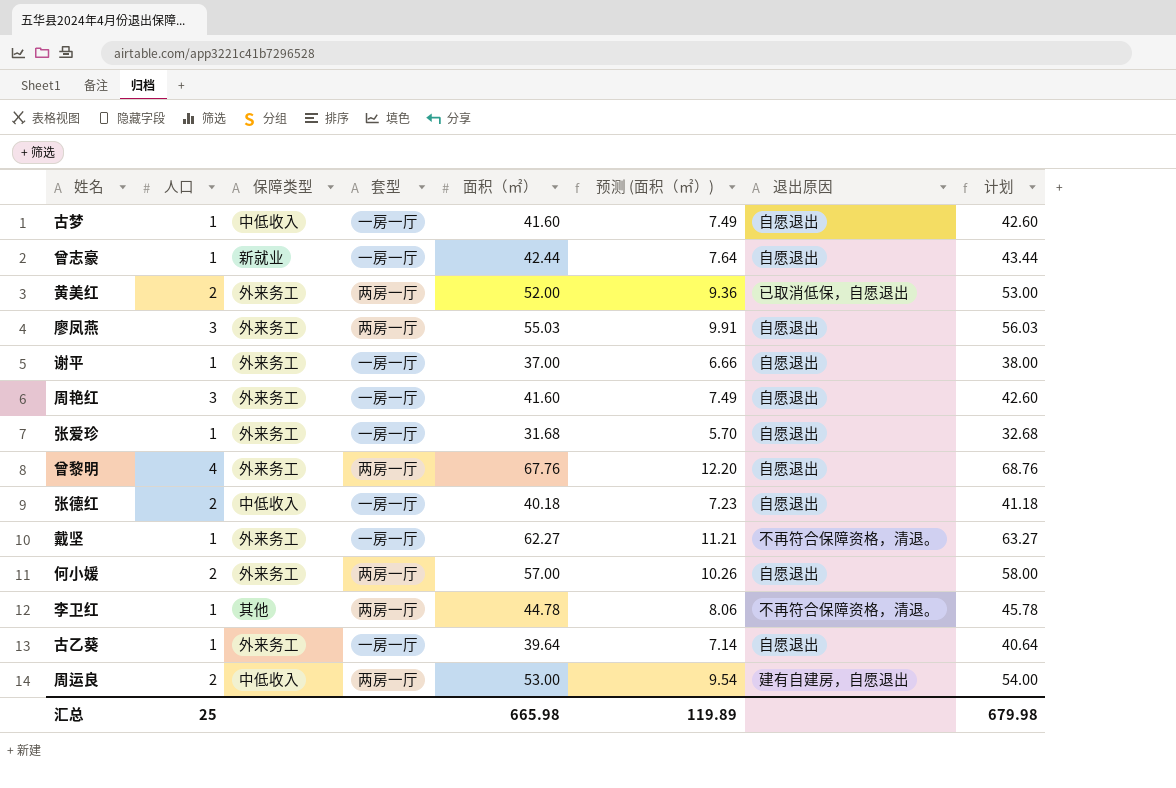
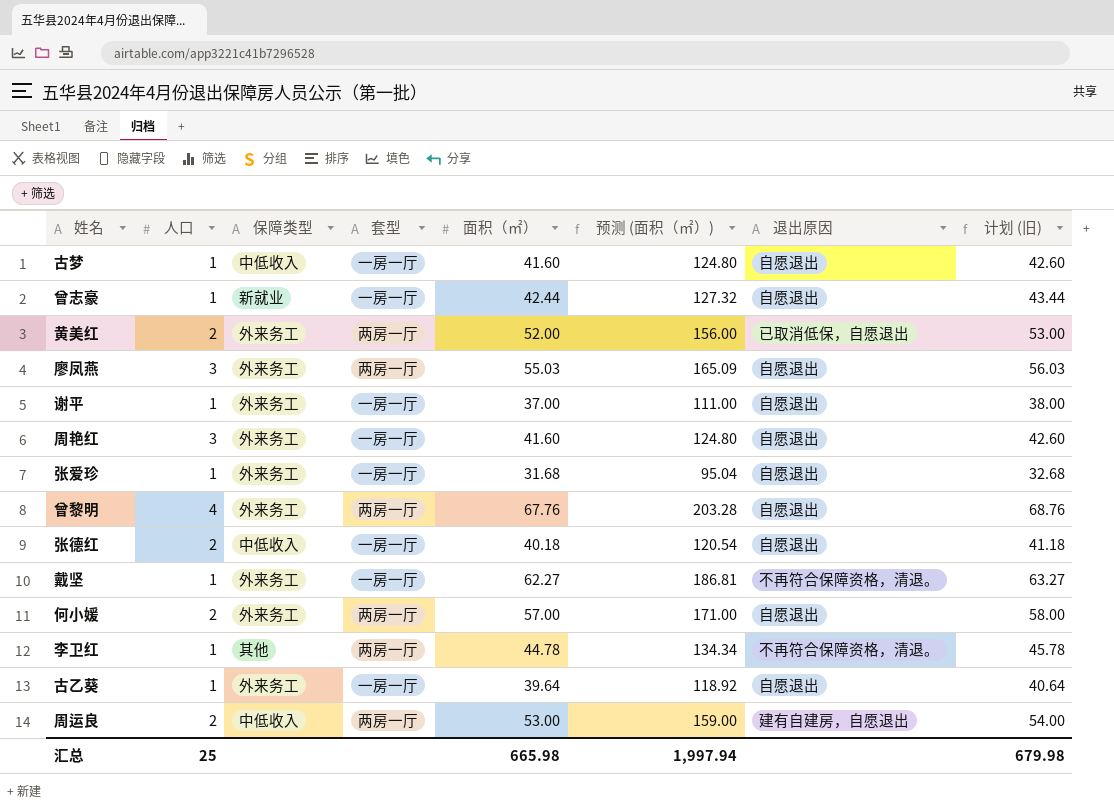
column 预测 (面积（㎡）) | formula: [面积（㎡）] * 0.18 -> [面积（㎡）] * 3
column name: 计划 -> 计划 (旧)
汇总 | 预测 (面积（㎡）): 119.89 -> 1,997.94

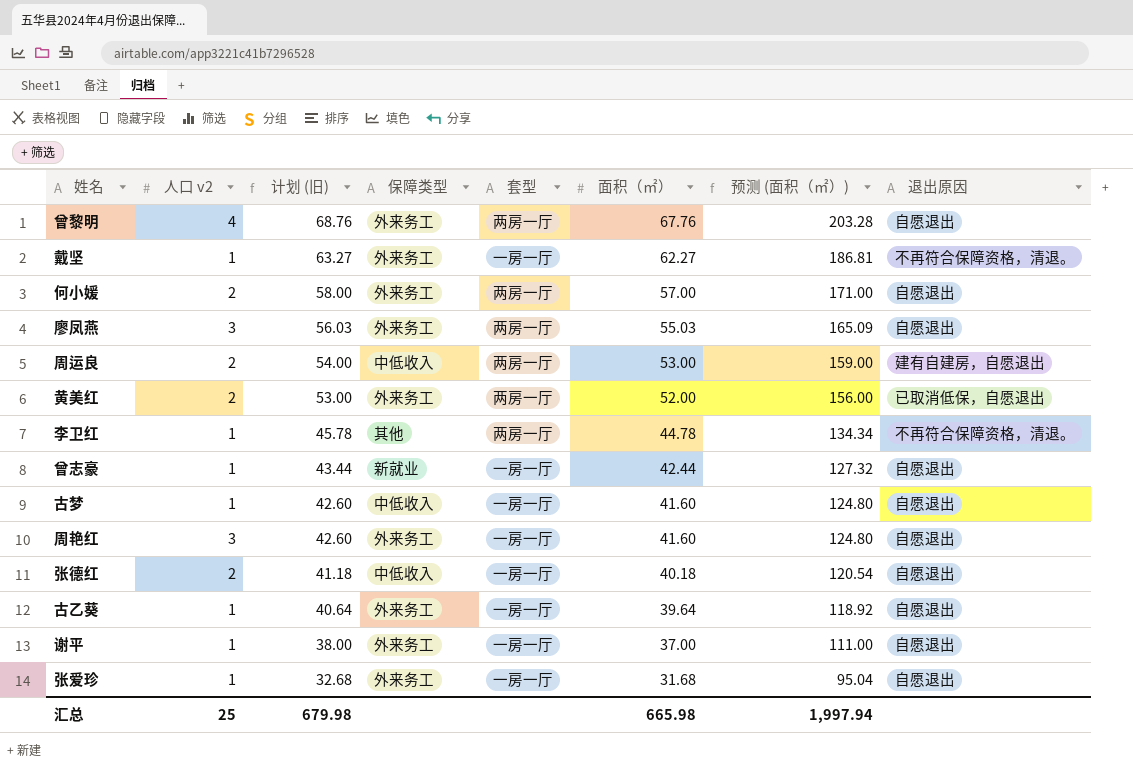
row order: none -> 计划 (旧) descending
column name: 人口 -> 人口 v2
column 计划 (旧) | position: 8 -> 3

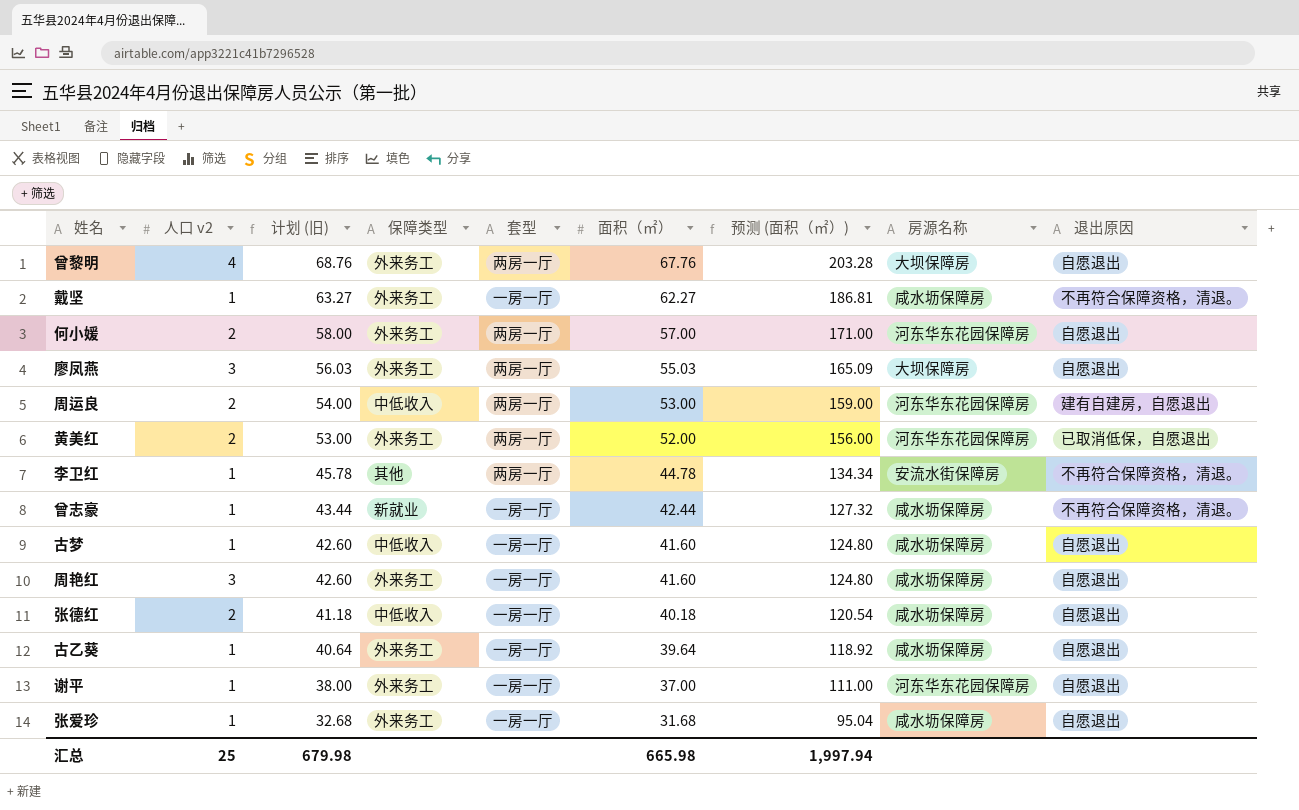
column 房源名称 | position: none -> 8
曾志豪 | 退出原因: 自愿退出 -> 不再符合保障资格，清退。

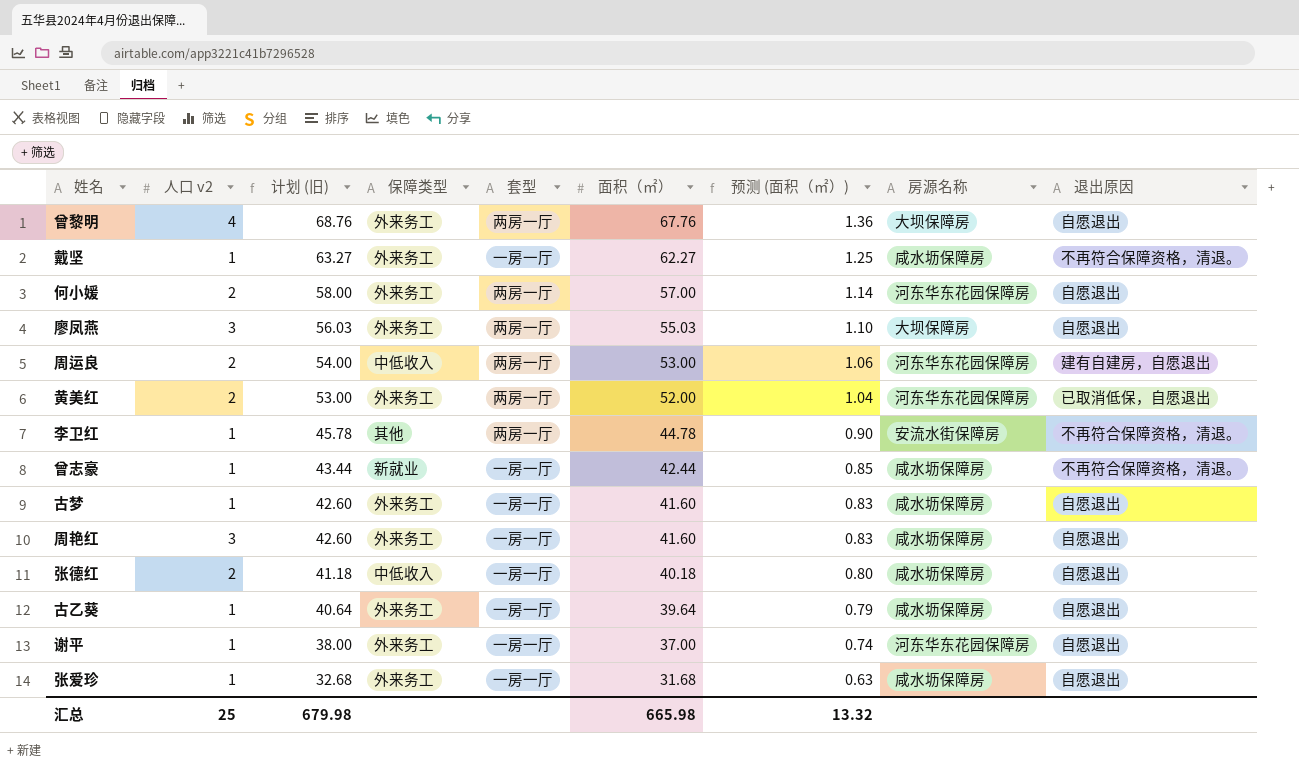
column 预测 (面积（㎡）) | formula: [面积（㎡）] * 3 -> [面积（㎡）] * 0.02
古梦 | 保障类型: 中低收入 -> 外来务工
汇总 | 预测 (面积（㎡）): 1,997.94 -> 13.32

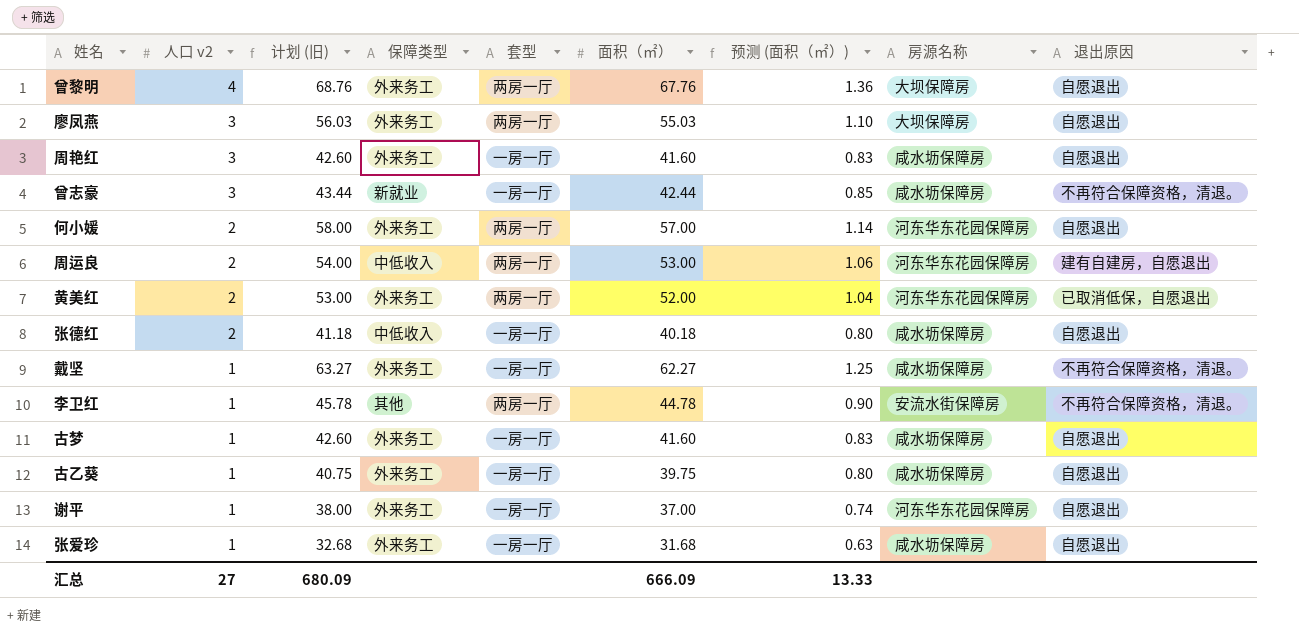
row order: 计划 (旧) descending -> 人口 v2 descending
曾志豪 | 人口 v2: 1 -> 3
古乙葵 | 计划 (旧): 40.64 -> 40.75
古乙葵 | 面积（㎡）: 39.64 -> 39.75
古乙葵 | 预测 (面积（㎡）): 0.79 -> 0.80
汇总 | 人口 v2: 25 -> 27
汇总 | 计划 (旧): 679.98 -> 680.09
汇总 | 面积（㎡）: 665.98 -> 666.09
汇总 | 预测 (面积（㎡）): 13.32 -> 13.33

